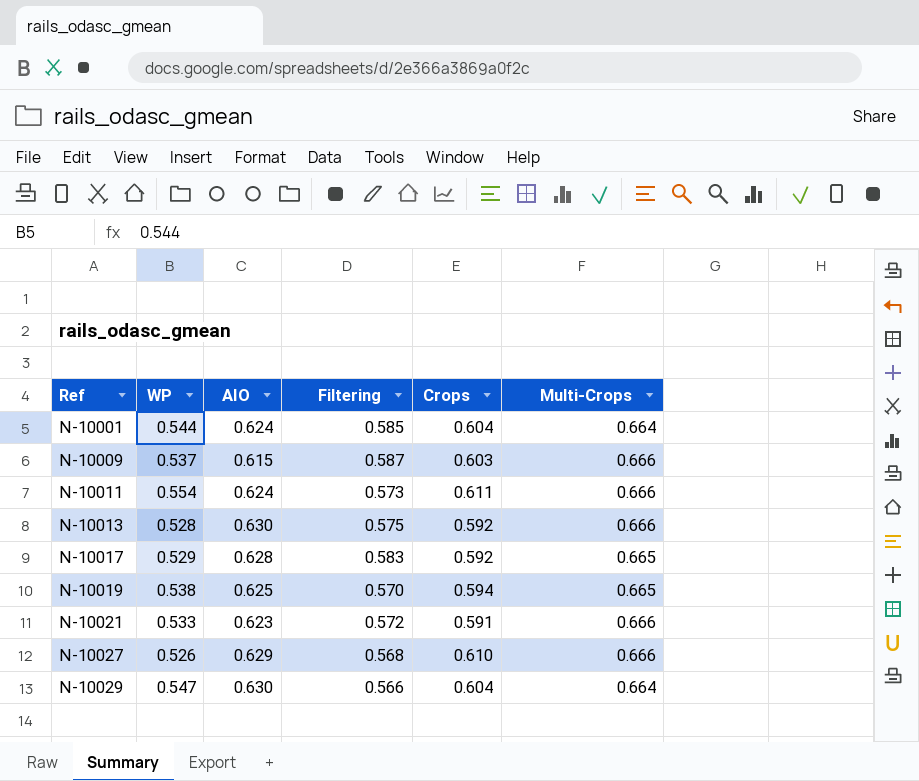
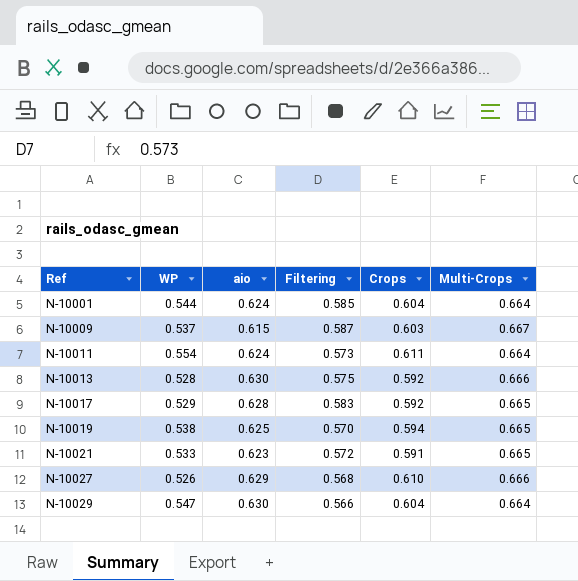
column name: AIO -> aio
N-10009 | Multi-Crops: 0.666 -> 0.667
N-10011 | Multi-Crops: 0.666 -> 0.664
N-10021 | Multi-Crops: 0.666 -> 0.665

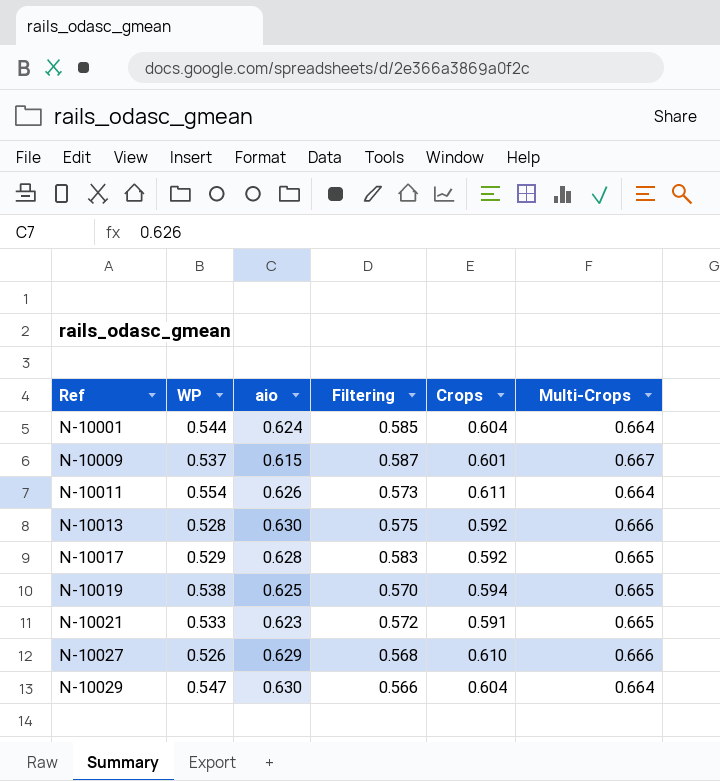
N-10009 | Crops: 0.603 -> 0.601
N-10011 | aio: 0.624 -> 0.626

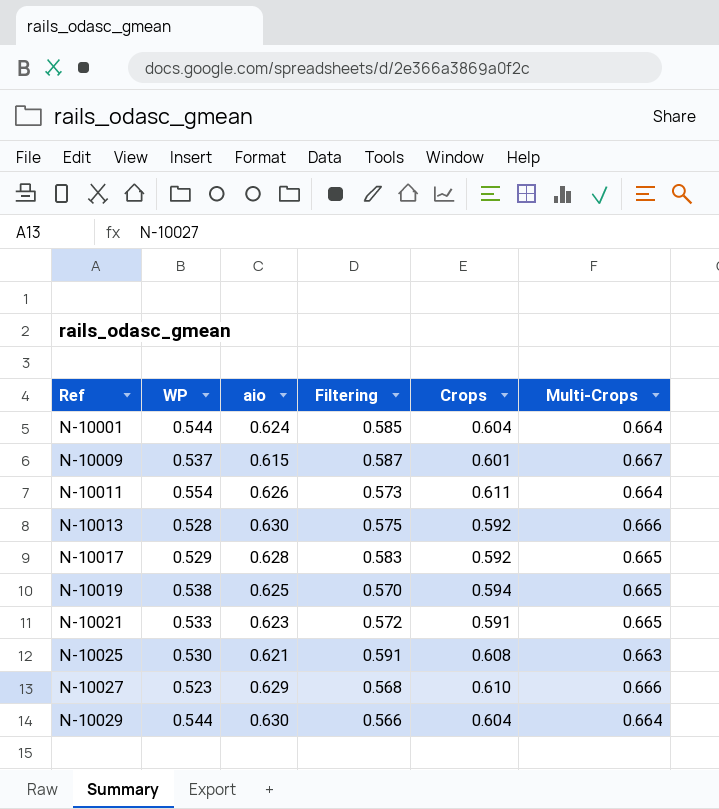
row N-10025: none -> 0.530 | 0.621 | 0.591 | 0.608 | 0.663
N-10027 | WP: 0.526 -> 0.523
N-10029 | WP: 0.547 -> 0.544

